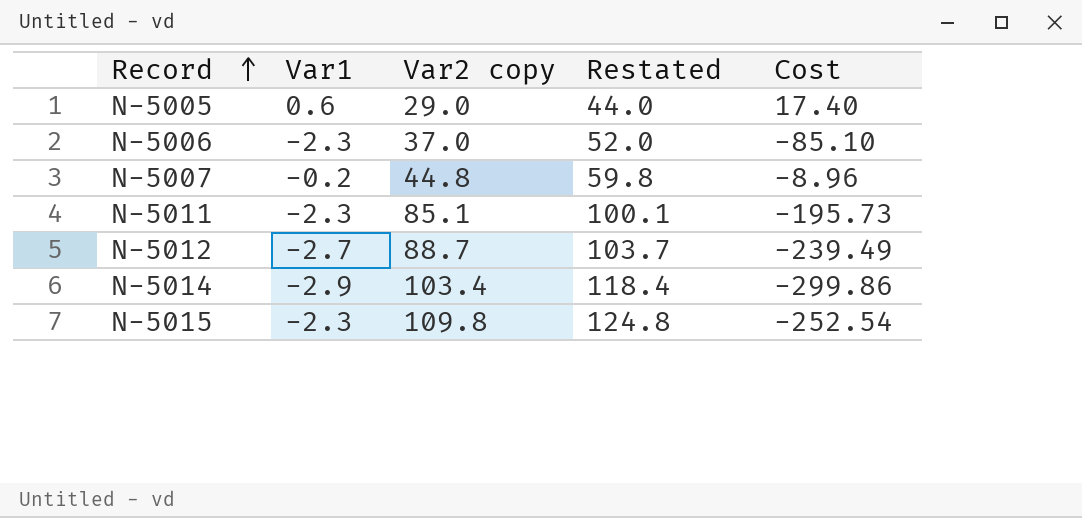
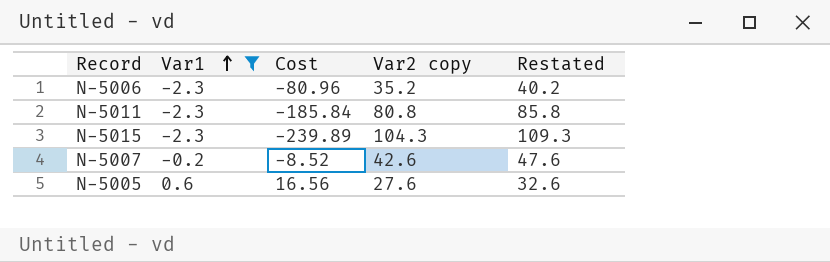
filter: none -> Var1 >= -2.3
row order: Record ascending -> Var1 ascending
column Cost | position: 5 -> 3
column Restated | formula: [Var2 copy] + 15 -> [Var2 copy] + 5
N-5006 | Cost: -85.10 -> -80.96
N-5006 | Var2 copy: 37.0 -> 35.2
N-5011 | Cost: -195.73 -> -185.84
N-5011 | Var2 copy: 85.1 -> 80.8
N-5015 | Cost: -252.54 -> -239.89
N-5015 | Var2 copy: 109.8 -> 104.3
N-5007 | Cost: -8.96 -> -8.52
N-5007 | Var2 copy: 44.8 -> 42.6
N-5005 | Cost: 17.40 -> 16.56
N-5005 | Var2 copy: 29.0 -> 27.6

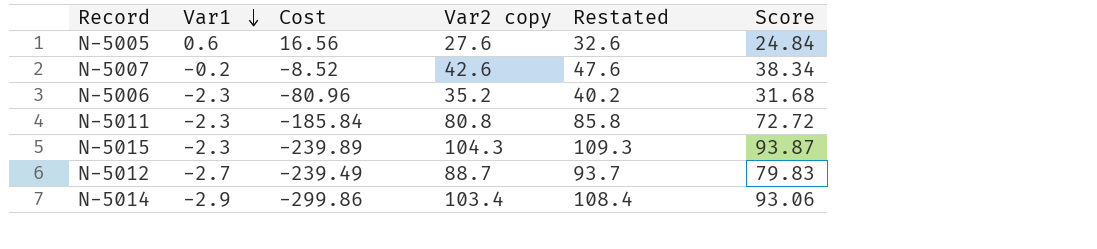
filter: Var1 >= -2.3 -> none
row order: Var1 ascending -> Var1 descending
column Score | formula: none -> [Var2 copy] * 0.9

